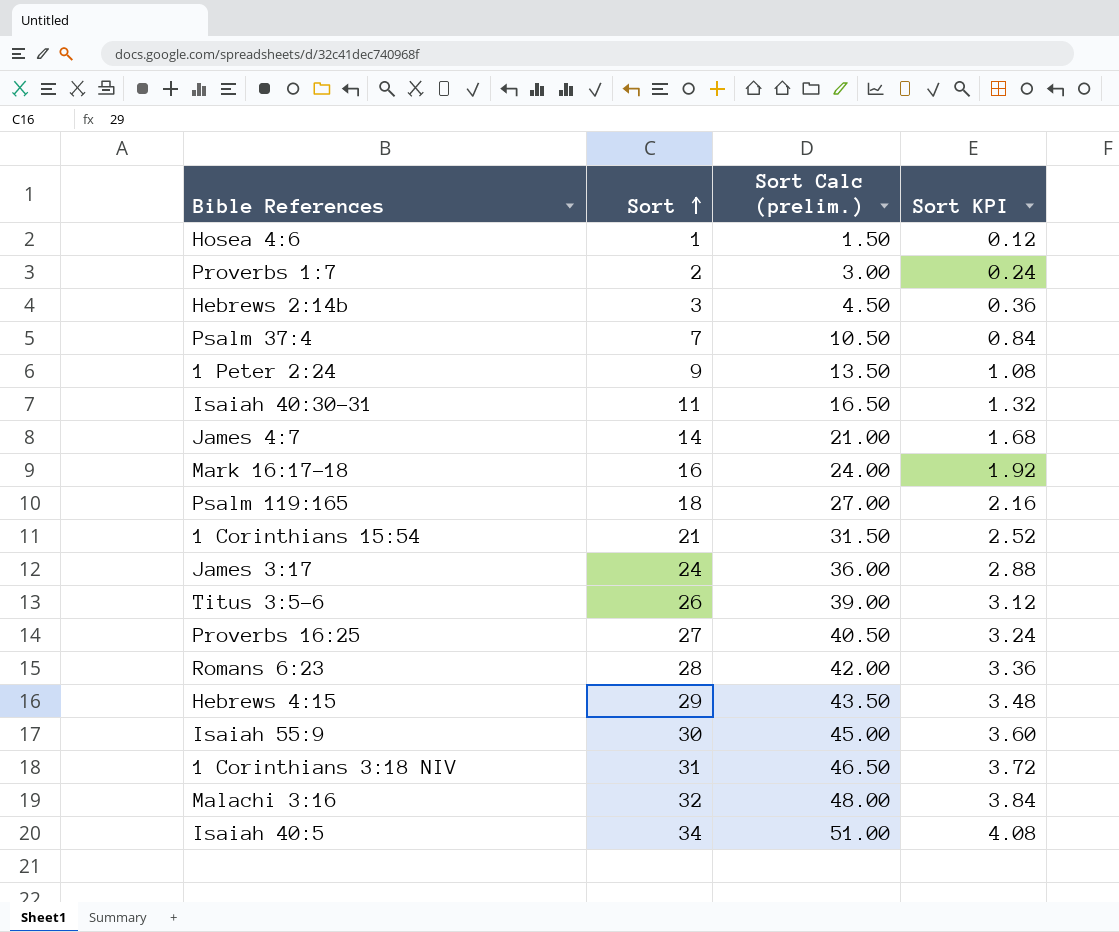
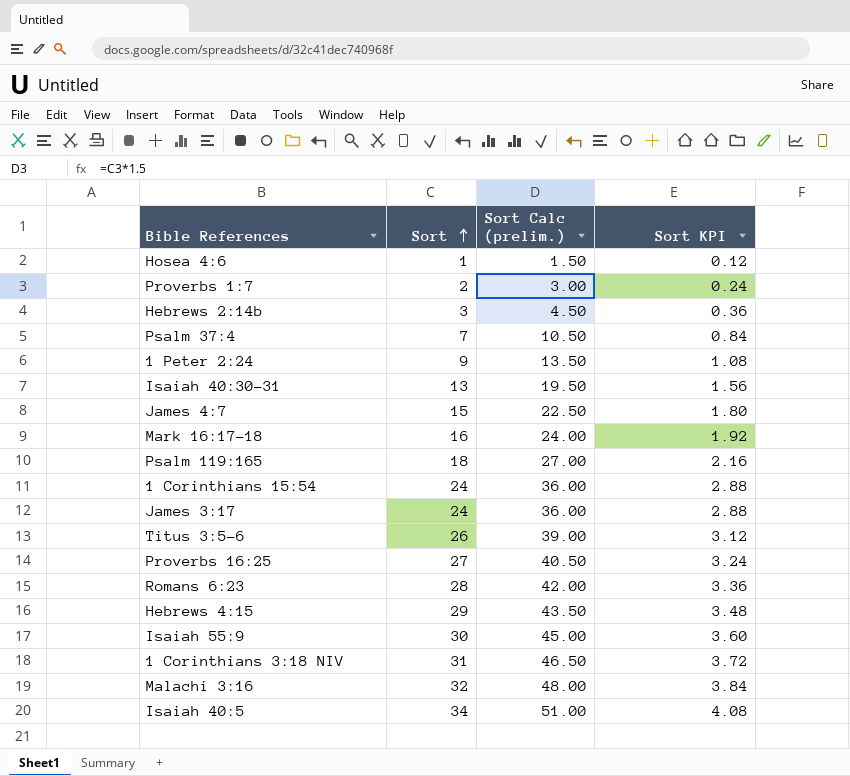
Isaiah 40:30-31 | Sort: 11 -> 13
Isaiah 40:30-31 | Sort Calc (prelim.): 16.50 -> 19.50
Isaiah 40:30-31 | Sort KPI: 1.32 -> 1.56
James 4:7 | Sort: 14 -> 15
James 4:7 | Sort Calc (prelim.): 21.00 -> 22.50
James 4:7 | Sort KPI: 1.68 -> 1.80
1 Corinthians 15:54 | Sort: 21 -> 24
1 Corinthians 15:54 | Sort Calc (prelim.): 31.50 -> 36.00
1 Corinthians 15:54 | Sort KPI: 2.52 -> 2.88

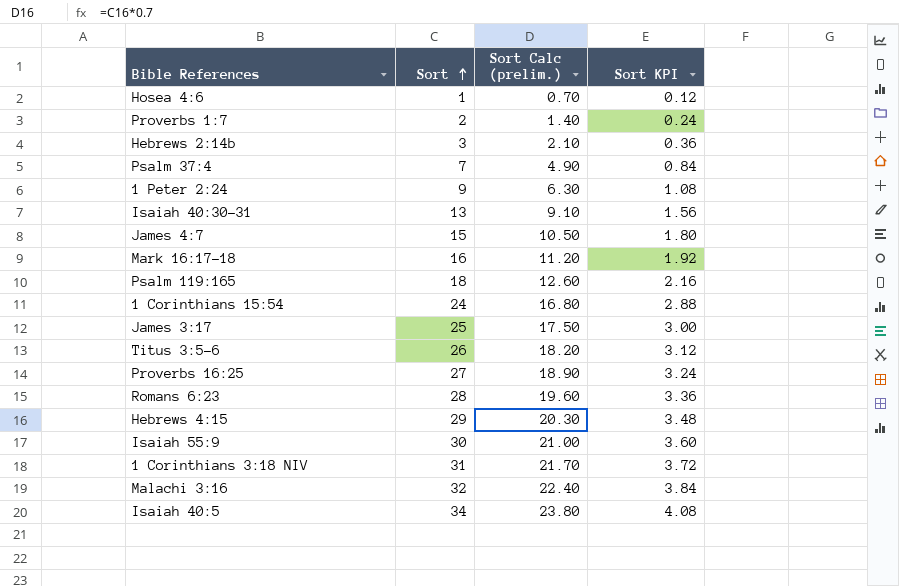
column Sort Calc (prelim.) | formula: [Sort] * 1.5 -> [Sort] * 0.7
James 3:17 | Sort: 24 -> 25
James 3:17 | Sort KPI: 2.88 -> 3.00

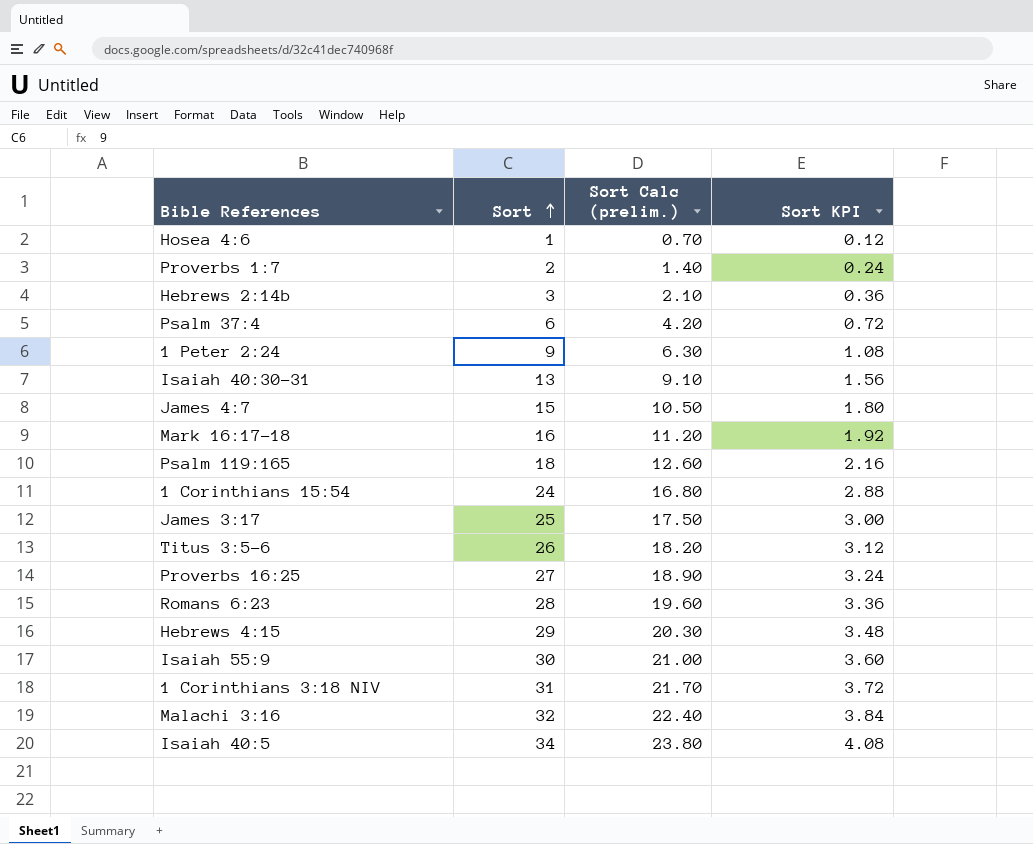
Psalm 37:4 | Sort: 7 -> 6
Psalm 37:4 | Sort Calc (prelim.): 4.90 -> 4.20
Psalm 37:4 | Sort KPI: 0.84 -> 0.72

